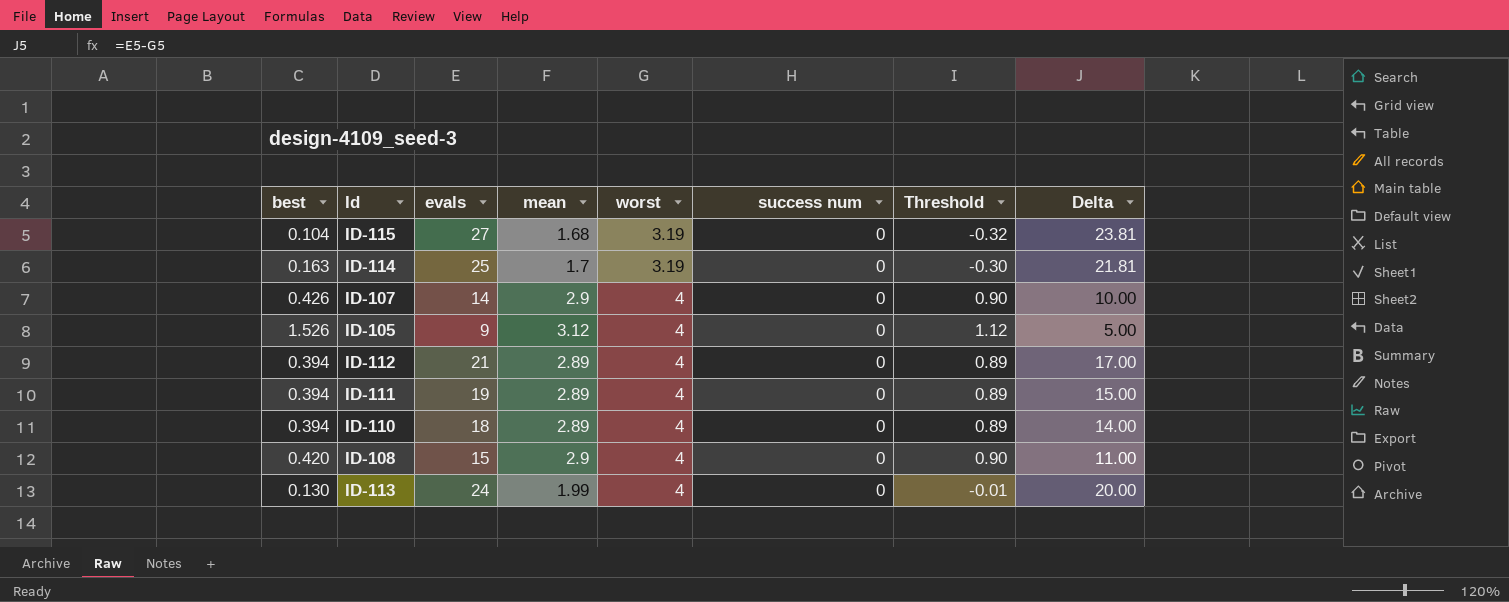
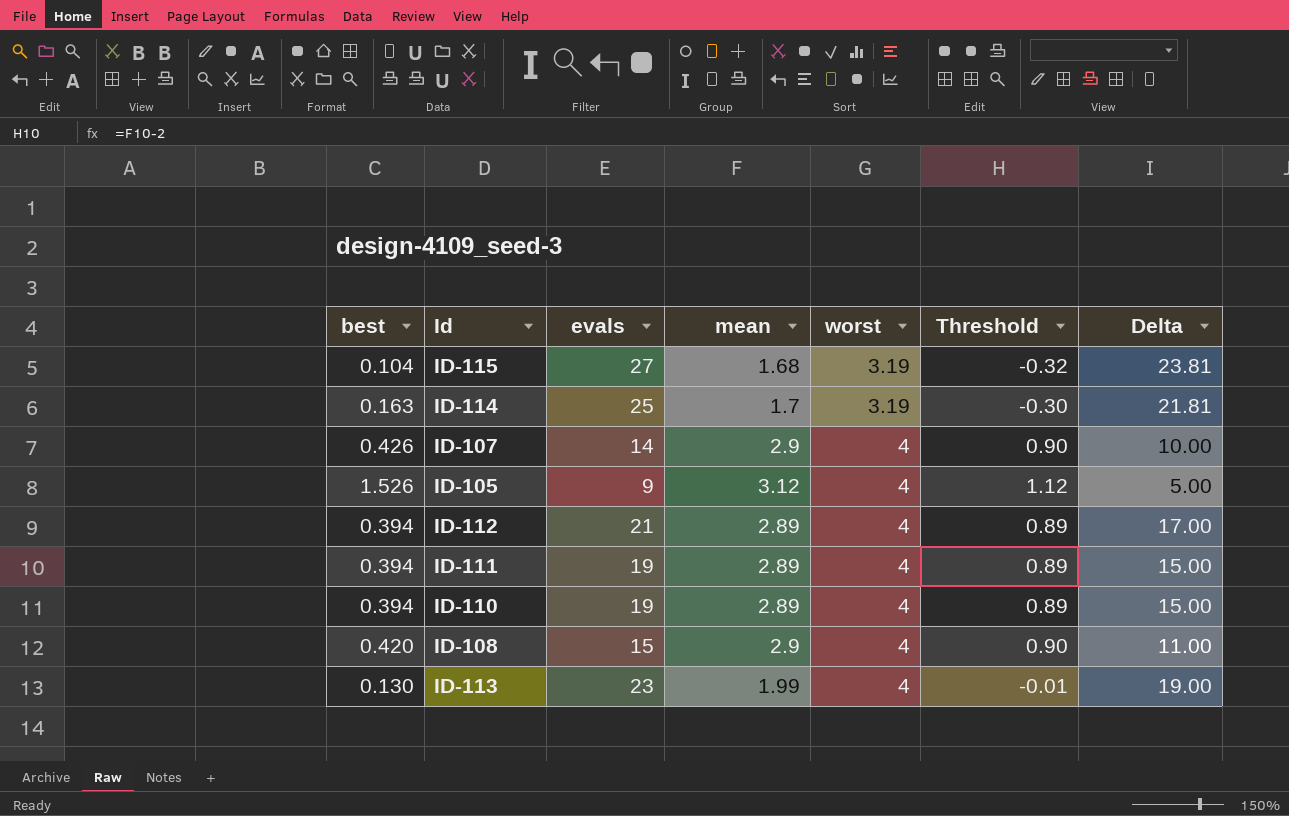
column success num | position: 6 -> none
ID-110 | evals: 18 -> 19
ID-110 | Delta: 14.00 -> 15.00
ID-113 | evals: 24 -> 23
ID-113 | Delta: 20.00 -> 19.00

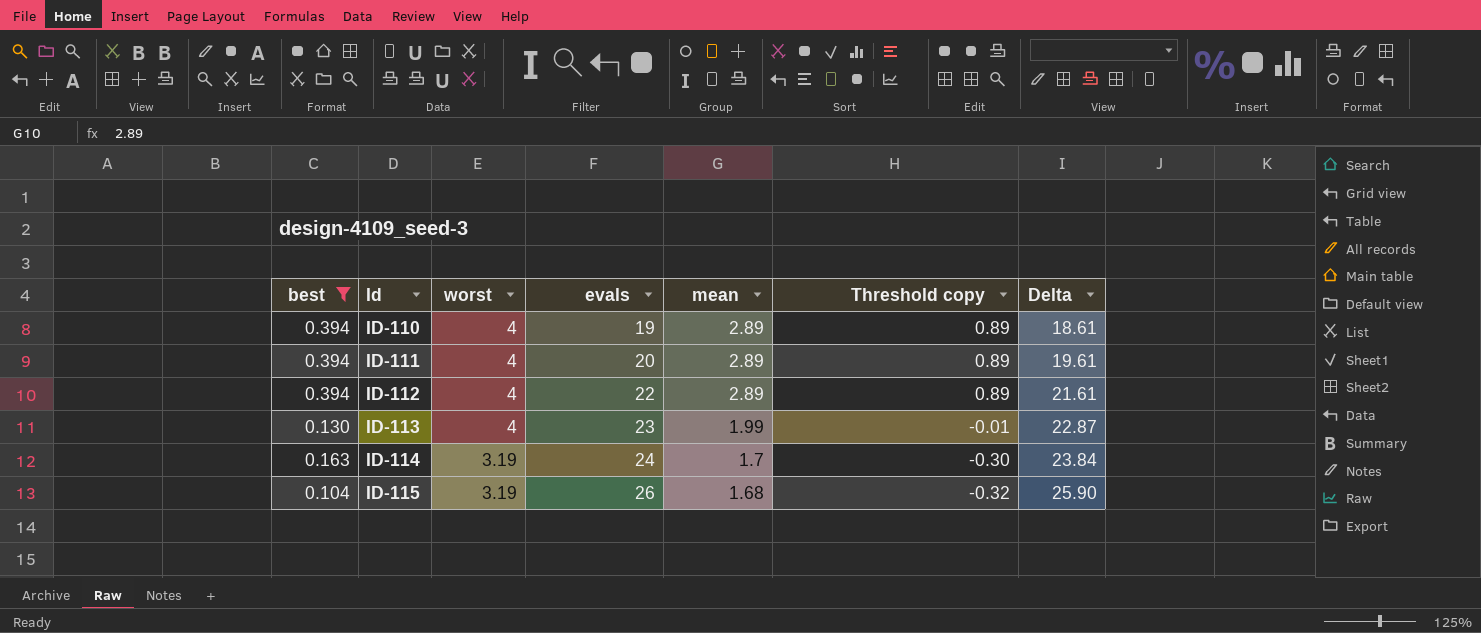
filter: none -> best <= 0.394
row order: worst ascending -> Id ascending
column worst | position: 5 -> 3
column name: Threshold -> Threshold copy
column Delta | formula: [evals] - [worst] -> [evals] - [best]
ID-111 | evals: 19 -> 20
ID-112 | evals: 21 -> 22
ID-114 | evals: 25 -> 24
ID-115 | evals: 27 -> 26

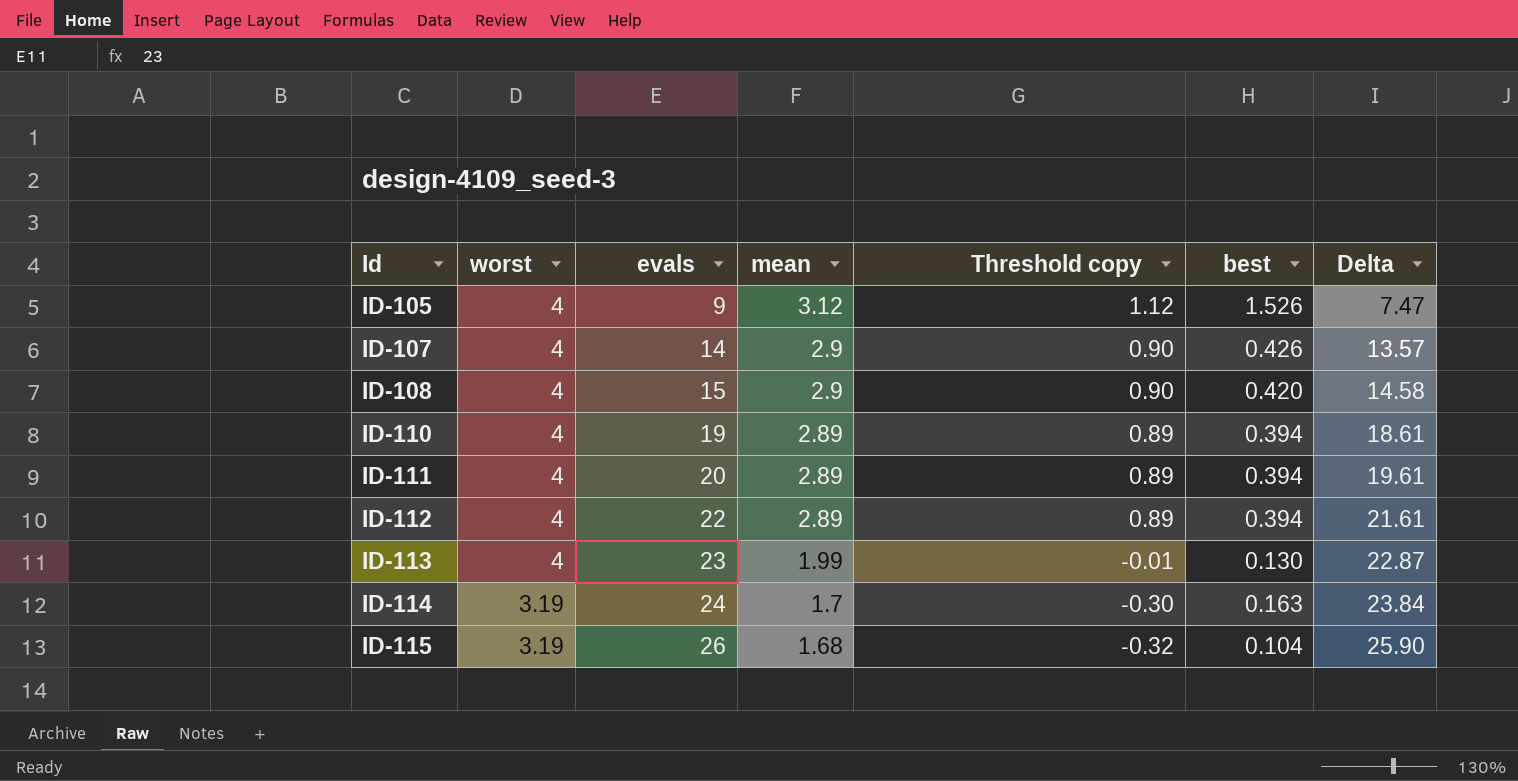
filter: best <= 0.394 -> none
column best | position: 1 -> 6

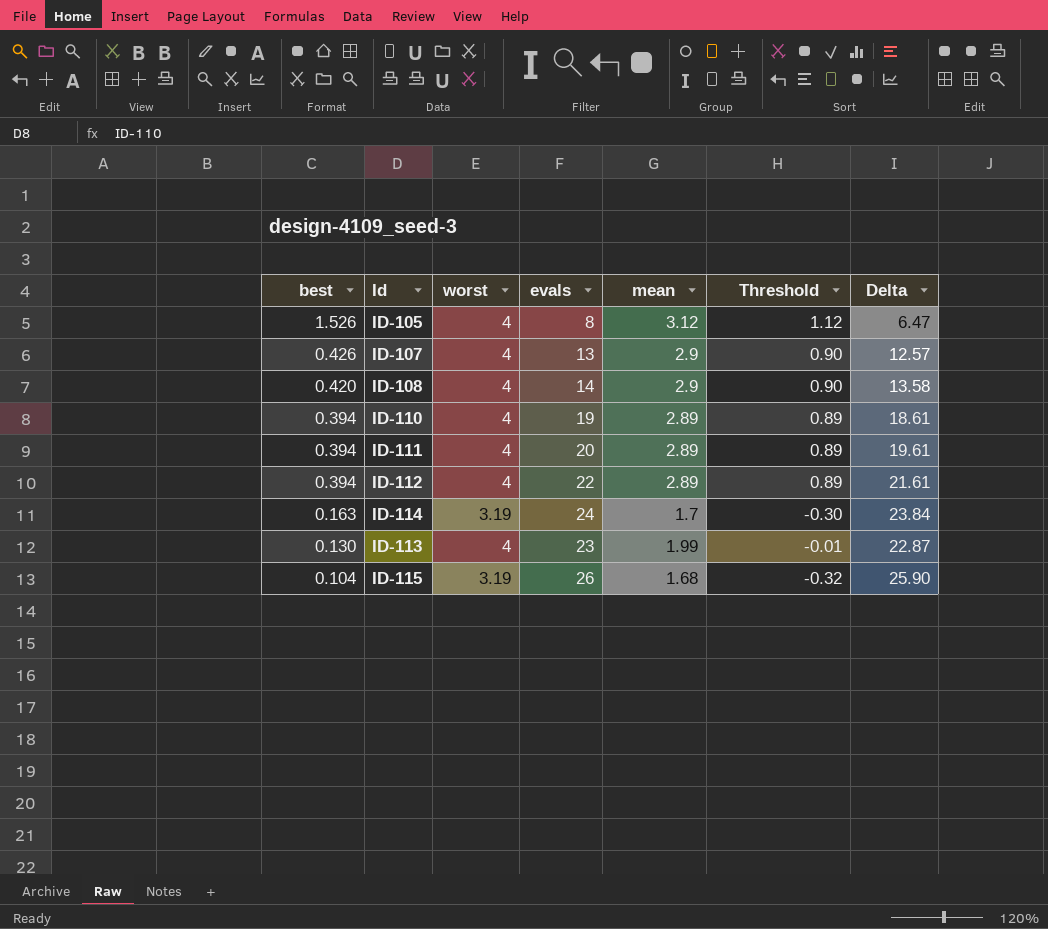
row order: Id ascending -> best descending
column best | position: 6 -> 1
column name: Threshold copy -> Threshold
ID-105 | evals: 9 -> 8
ID-105 | Delta: 7.47 -> 6.47
ID-107 | evals: 14 -> 13
ID-107 | Delta: 13.57 -> 12.57
ID-108 | evals: 15 -> 14
ID-108 | Delta: 14.58 -> 13.58

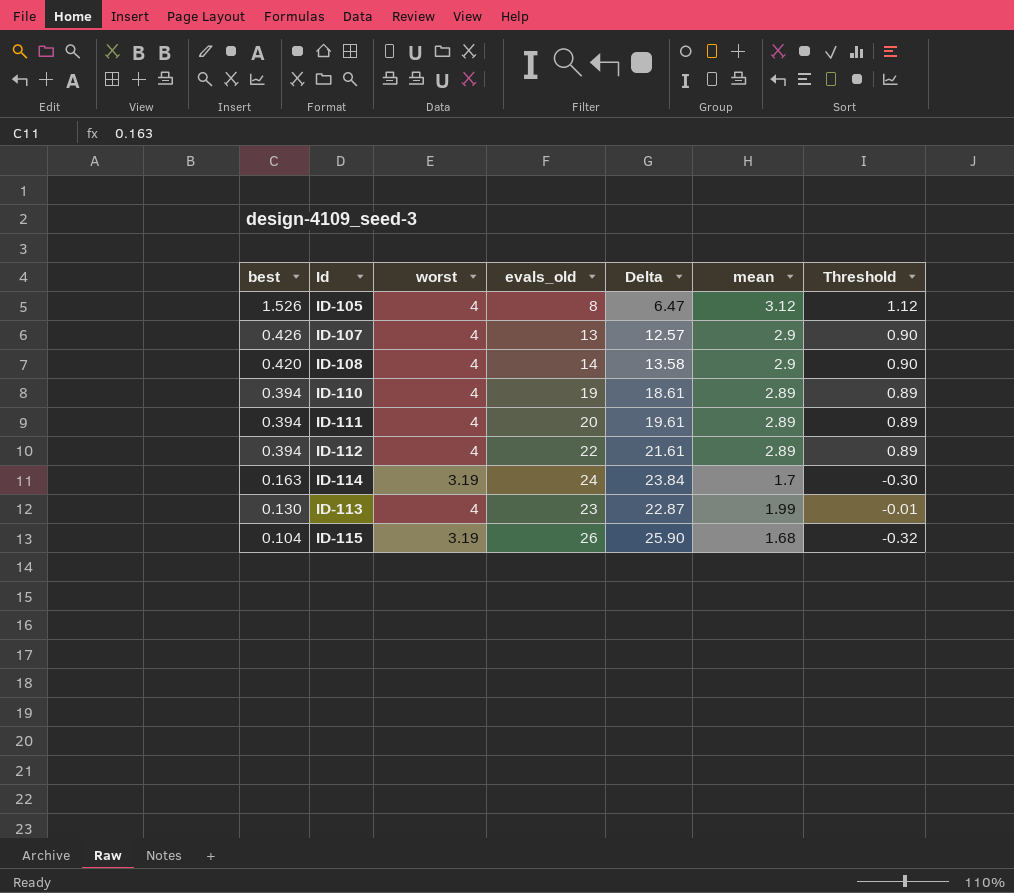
column name: evals -> evals_old
column Delta | position: 7 -> 5

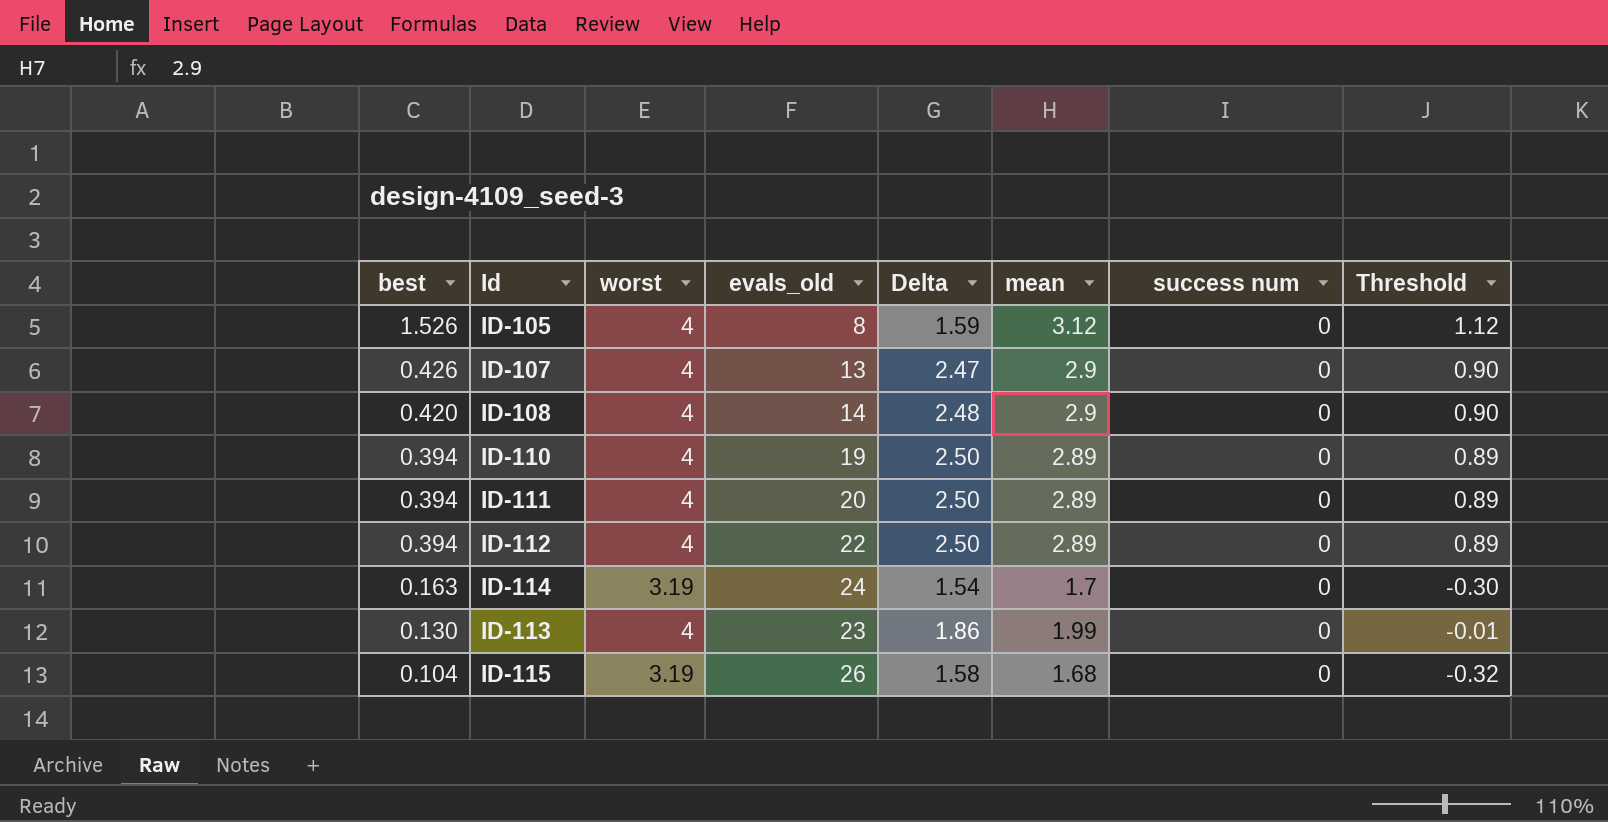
column Delta | formula: [evals_old] - [best] -> [mean] - [best]
column success num | position: none -> 7

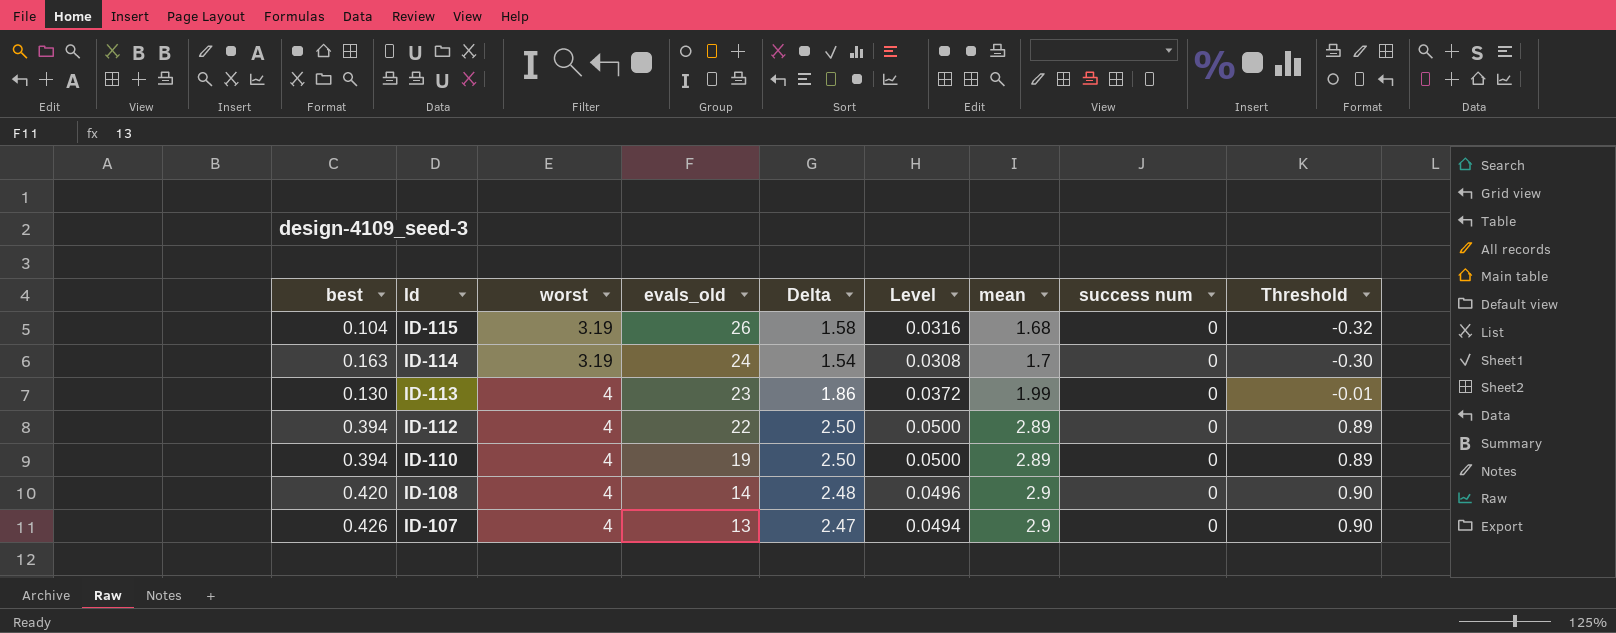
row order: best descending -> Id descending
column Level | formula: none -> [Delta] * 0.02
row ID-105: 1.526 | 4 | 8 | 1.59 | 3.12 | 0 | 1.12 -> none
row ID-111: 0.394 | 4 | 20 | 2.50 | 2.89 | 0 | 0.89 -> none

